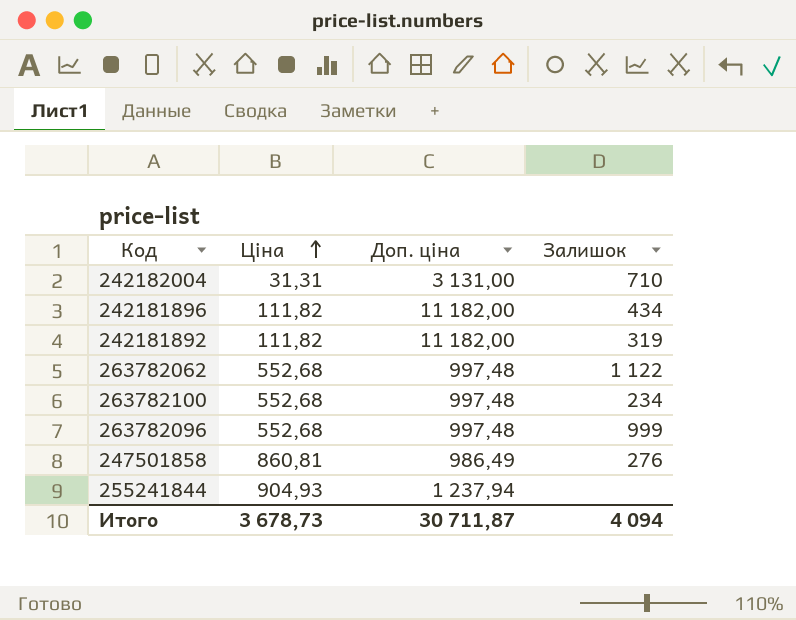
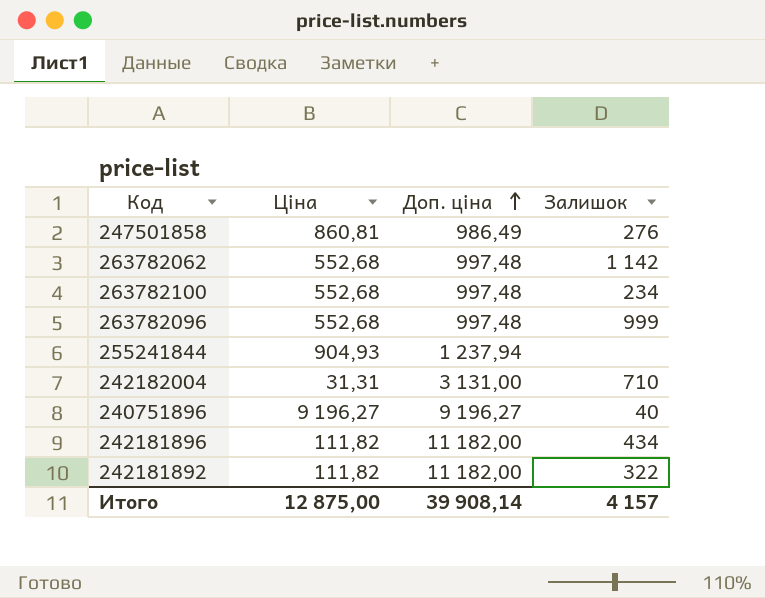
row order: Ціна ascending -> Доп. ціна ascending
263782062 | Залишок: 1 122 -> 1 142
row 240751896: none -> 9 196,27 | 9 196,27 | 40
242181892 | Залишок: 319 -> 322
Итого | Ціна: 3 678,73 -> 12 875,00
Итого | Доп. ціна: 30 711,87 -> 39 908,14
Итого | Залишок: 4 094 -> 4 157

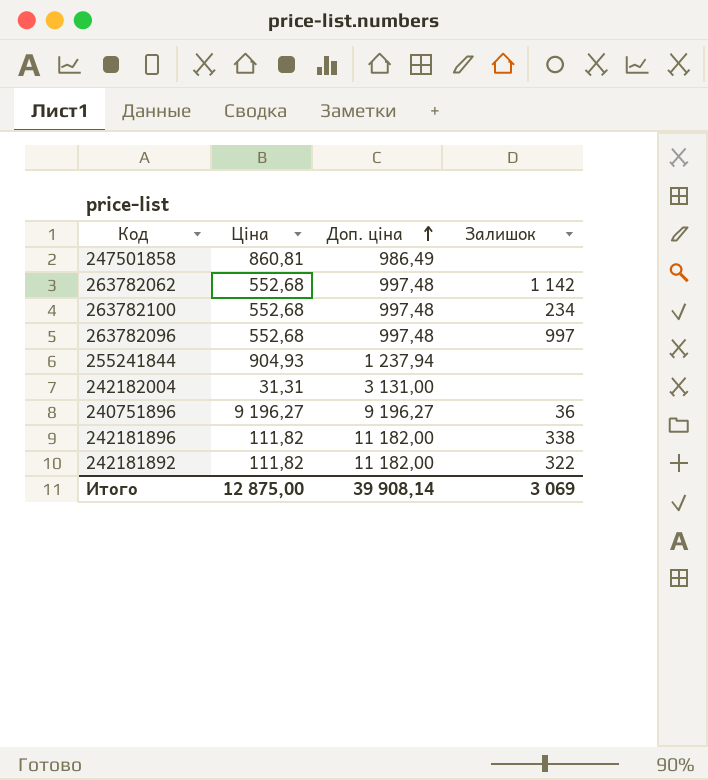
247501858 | Залишок: 276 -> none
263782096 | Залишок: 999 -> 997
242182004 | Залишок: 710 -> none
240751896 | Залишок: 40 -> 36
242181896 | Залишок: 434 -> 338
Итого | Залишок: 4 157 -> 3 069

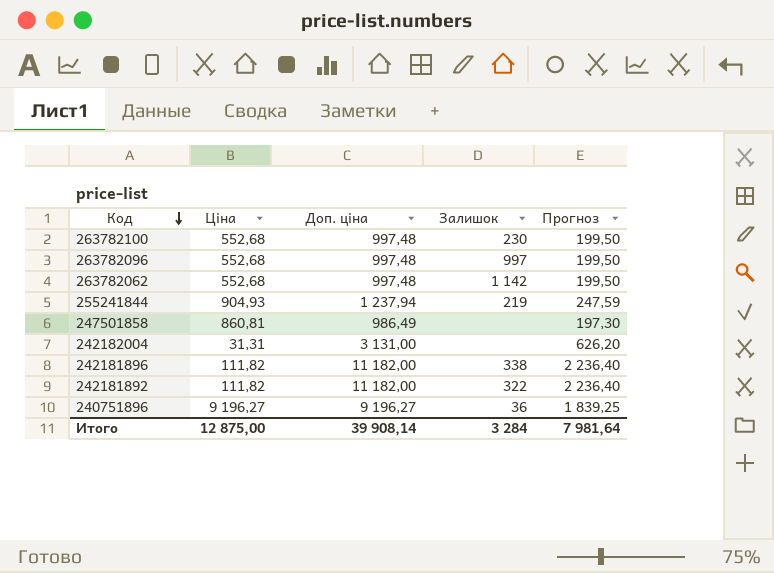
row order: Доп. ціна ascending -> Код descending
column Прогноз | formula: none -> [Доп. ціна] * 0,2
263782100 | Залишок: 234 -> 230
255241844 | Залишок: none -> 219
Итого | Залишок: 3 069 -> 3 284

